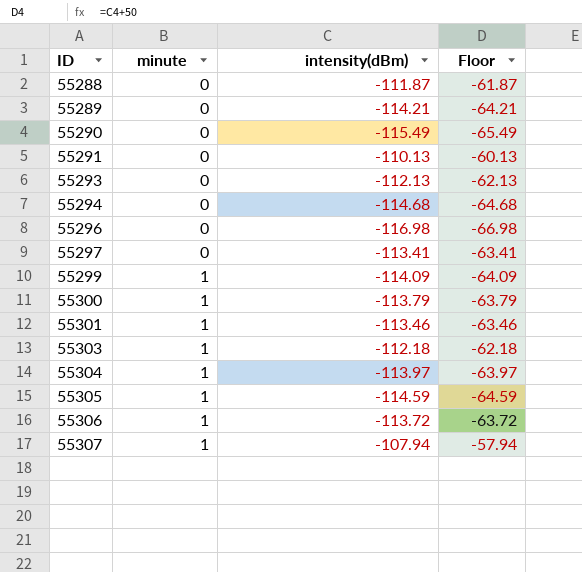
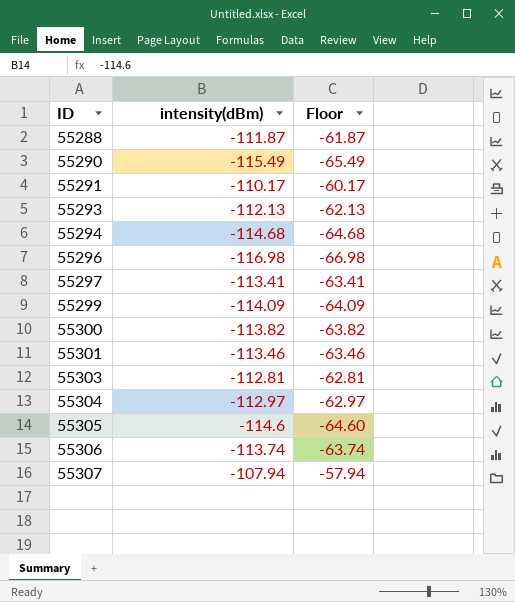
column minute | position: 2 -> none
row 55289: 0 | -114.21 | -64.21 -> none
55291 | intensity(dBm): -110.13 -> -110.17
55291 | Floor: -60.13 -> -60.17
55300 | intensity(dBm): -113.79 -> -113.82
55300 | Floor: -63.79 -> -63.82
55303 | intensity(dBm): -112.18 -> -112.81
55303 | Floor: -62.18 -> -62.81
55304 | intensity(dBm): -113.97 -> -112.97
55304 | Floor: -63.97 -> -62.97
55305 | intensity(dBm): -114.59 -> -114.6
55305 | Floor: -64.59 -> -64.60
55306 | intensity(dBm): -113.72 -> -113.74
55306 | Floor: -63.72 -> -63.74

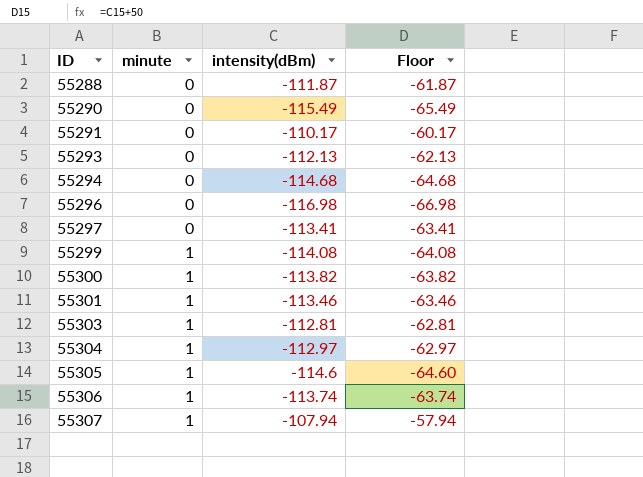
column minute | position: none -> 2
55299 | intensity(dBm): -114.09 -> -114.08
55299 | Floor: -64.09 -> -64.08

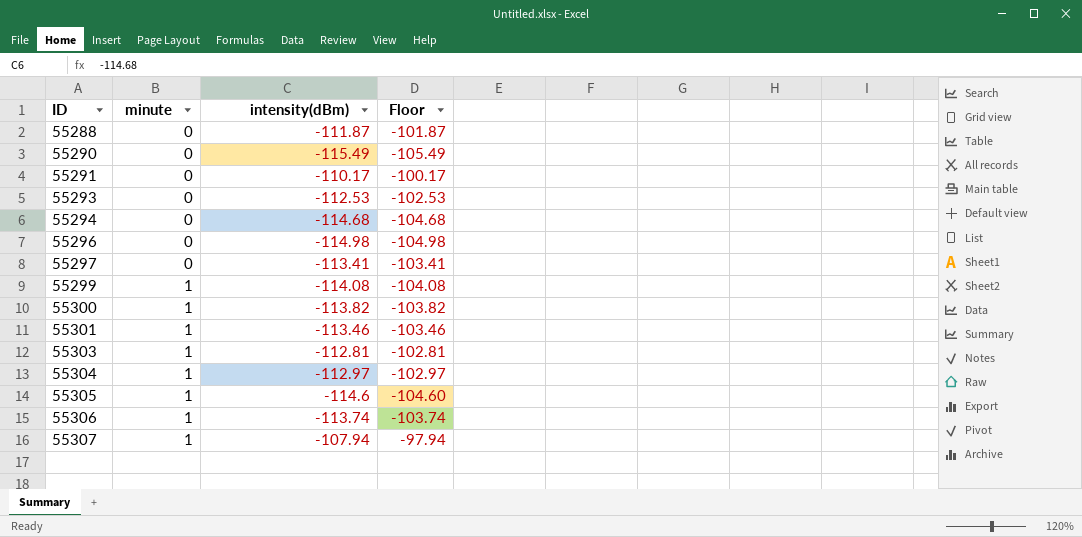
column Floor | formula: [intensity(dBm)] + 50 -> [intensity(dBm)] + 10
55293 | intensity(dBm): -112.13 -> -112.53
55296 | intensity(dBm): -116.98 -> -114.98

